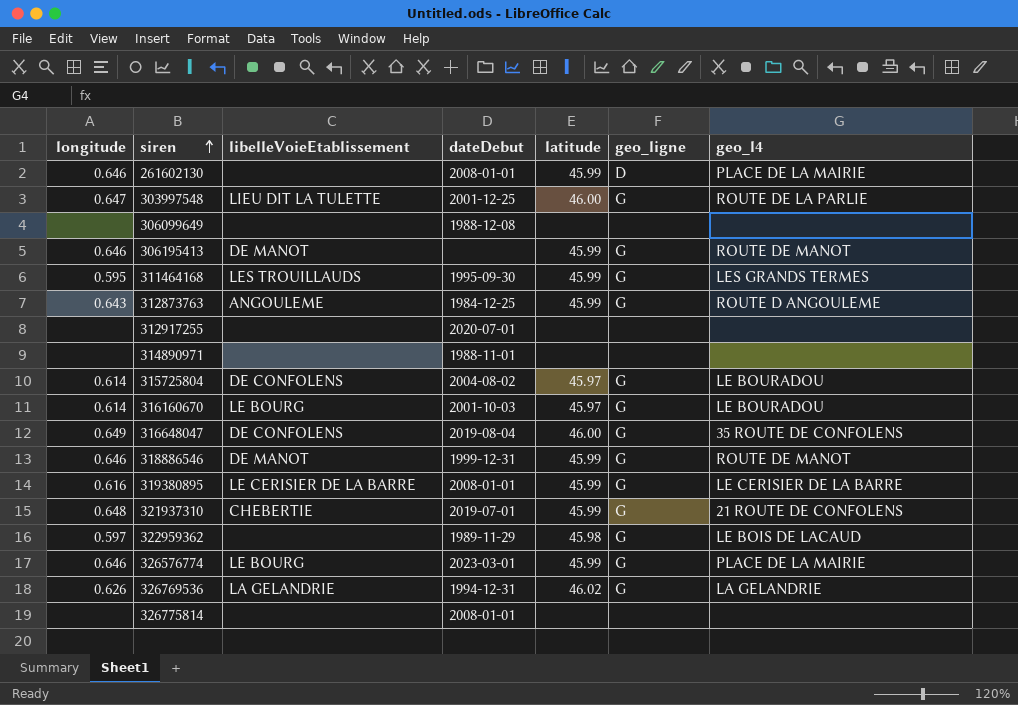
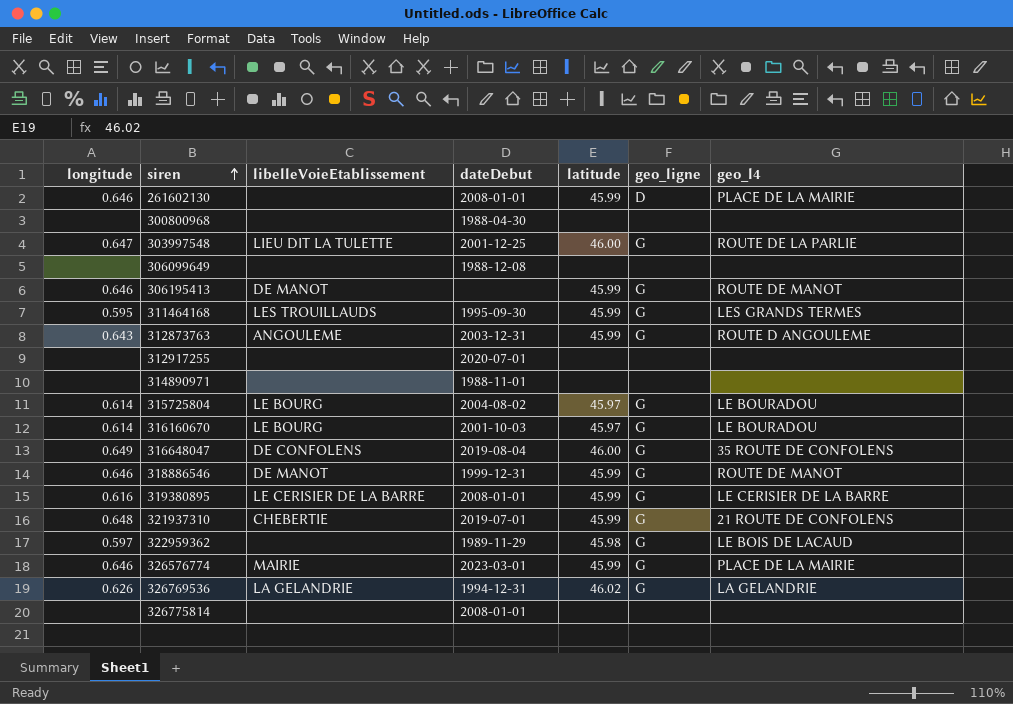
row 300800968: none -> none | none | 1988-04-30 | none | none | none
312873763 | dateDebut: 1984-12-25 -> 2003-12-31
315725804 | libelleVoieEtablissement: DE CONFOLENS -> LE BOURG
326576774 | libelleVoieEtablissement: LE BOURG -> MAIRIE

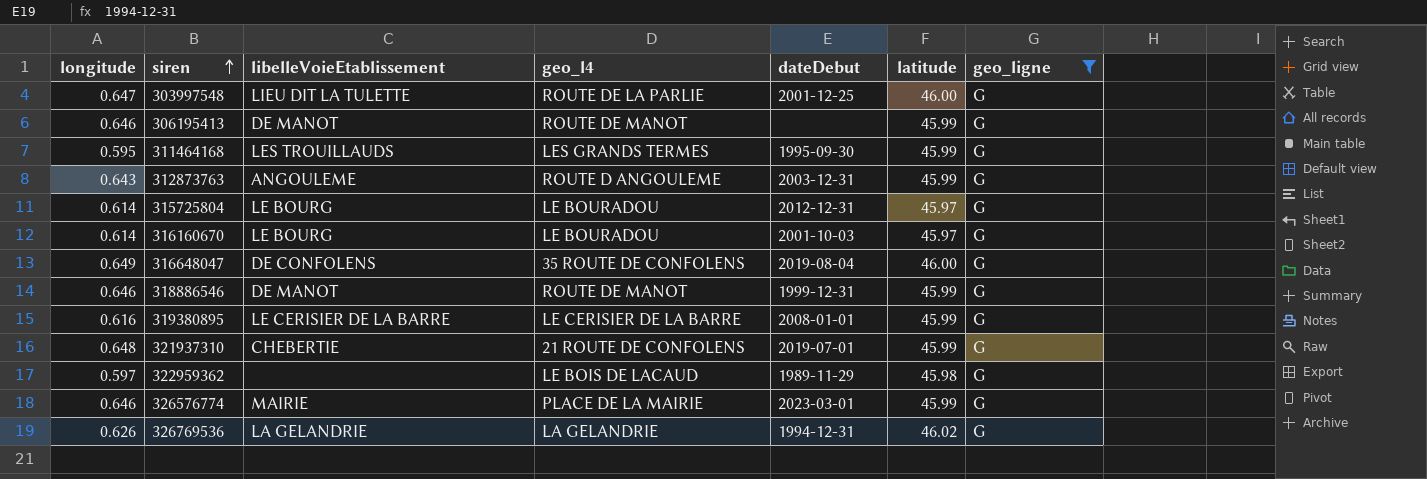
filter: none -> geo_ligne = G
column geo_l4 | position: 7 -> 4
315725804 | dateDebut: 2004-08-02 -> 2012-12-31

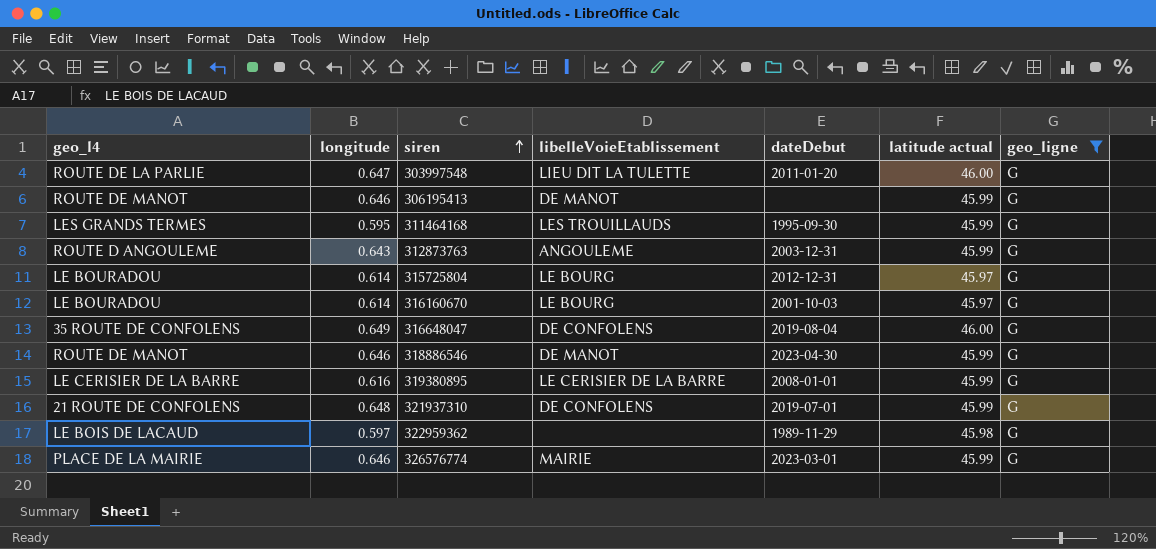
column geo_l4 | position: 4 -> 1
column name: latitude -> latitude actual
row 326769536: 0.626 | LA GELANDRIE | LA GELANDRIE | 1994-12-31 | 46.02 | G -> none
303997548 | dateDebut: 2001-12-25 -> 2011-01-20
318886546 | dateDebut: 1999-12-31 -> 2023-04-30
321937310 | libelleVoieEtablissement: CHEBERTIE -> DE CONFOLENS

